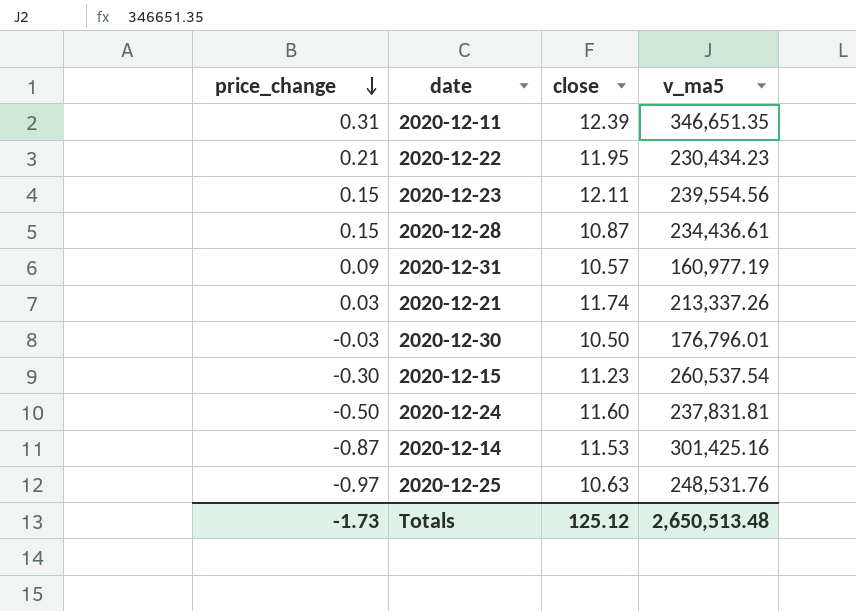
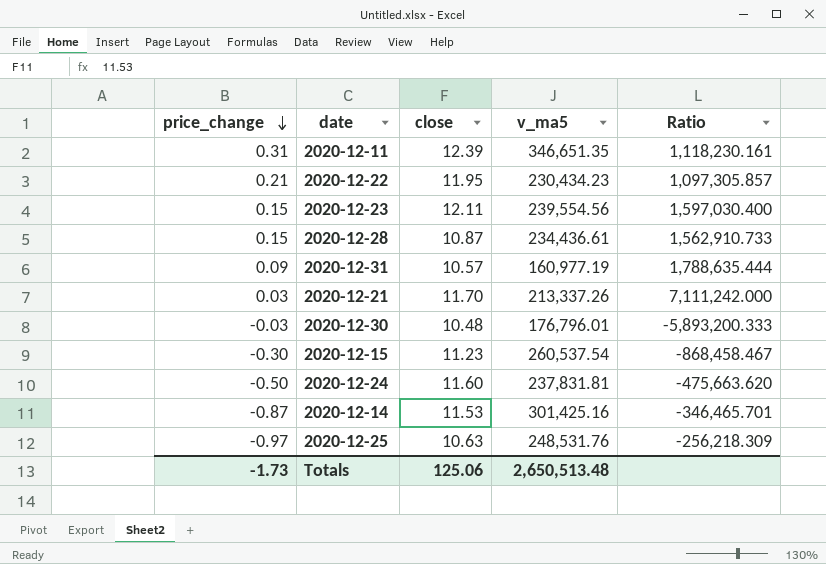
column Ratio | formula: none -> [v_ma5] / [price_change]
2020-12-21 | close: 11.74 -> 11.70
2020-12-30 | close: 10.50 -> 10.48
Totals | close: 125.12 -> 125.06

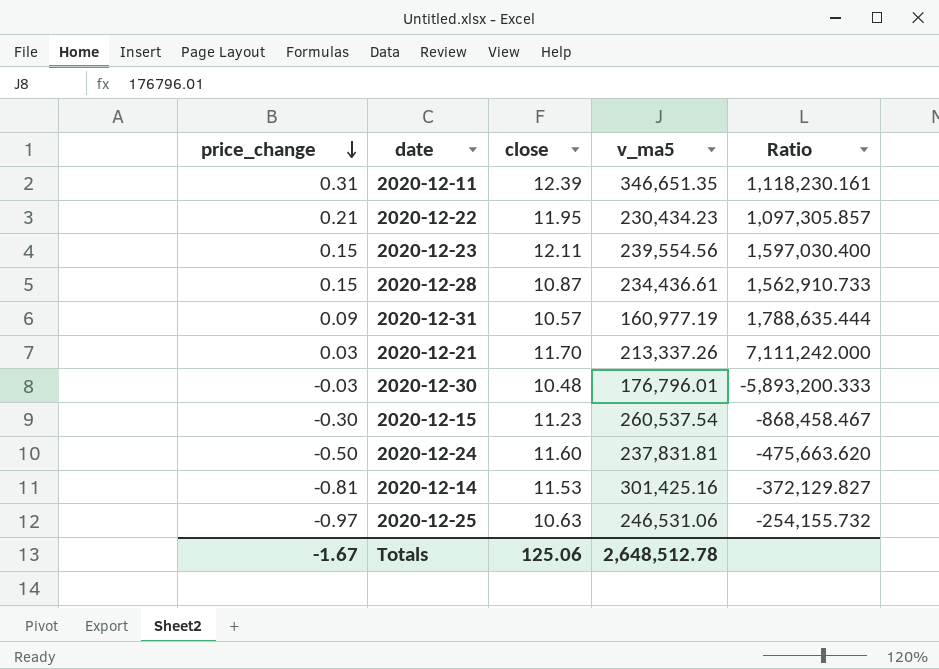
2020-12-14 | price_change: -0.87 -> -0.81
2020-12-14 | Ratio: -346,465.701 -> -372,129.827
2020-12-25 | v_ma5: 248,531.76 -> 246,531.06
2020-12-25 | Ratio: -256,218.309 -> -254,155.732
Totals | price_change: -1.73 -> -1.67
Totals | v_ma5: 2,650,513.48 -> 2,648,512.78

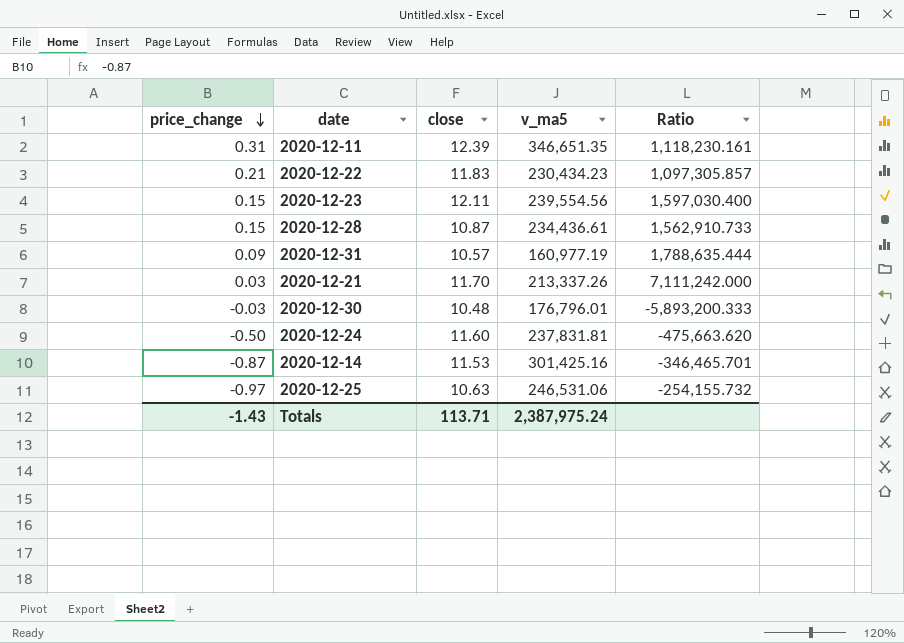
row 2020-12-15: -0.30 | 11.23 | 260,537.54 | -868,458.467 -> none
2020-12-22 | close: 11.95 -> 11.83
2020-12-14 | price_change: -0.81 -> -0.87
2020-12-14 | Ratio: -372,129.827 -> -346,465.701
Totals | price_change: -1.67 -> -1.43
Totals | close: 125.06 -> 113.71
Totals | v_ma5: 2,648,512.78 -> 2,387,975.24

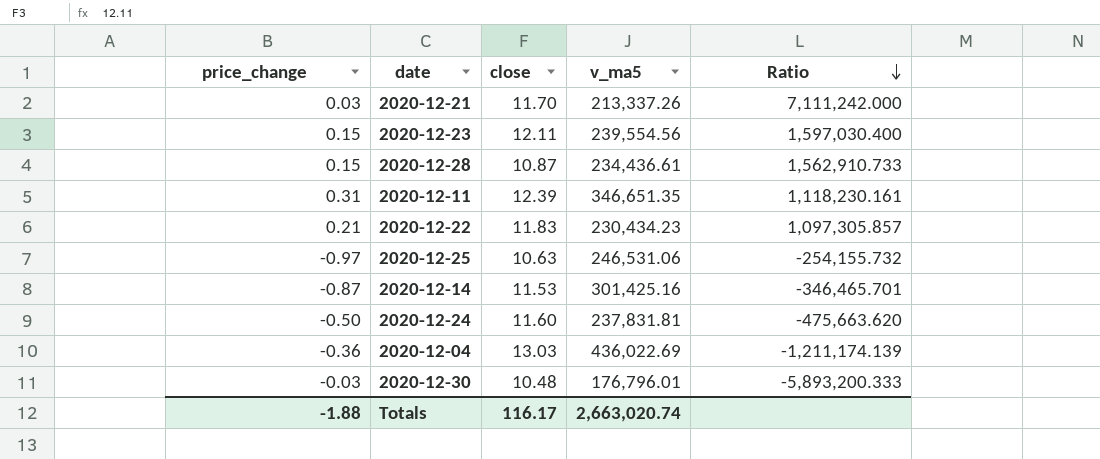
row order: price_change descending -> Ratio descending
row 2020-12-31: 0.09 | 10.57 | 160,977.19 | 1,788,635.444 -> none
row 2020-12-04: none -> -0.36 | 13.03 | 436,022.69 | -1,211,174.139
Totals | price_change: -1.43 -> -1.88
Totals | close: 113.71 -> 116.17
Totals | v_ma5: 2,387,975.24 -> 2,663,020.74

